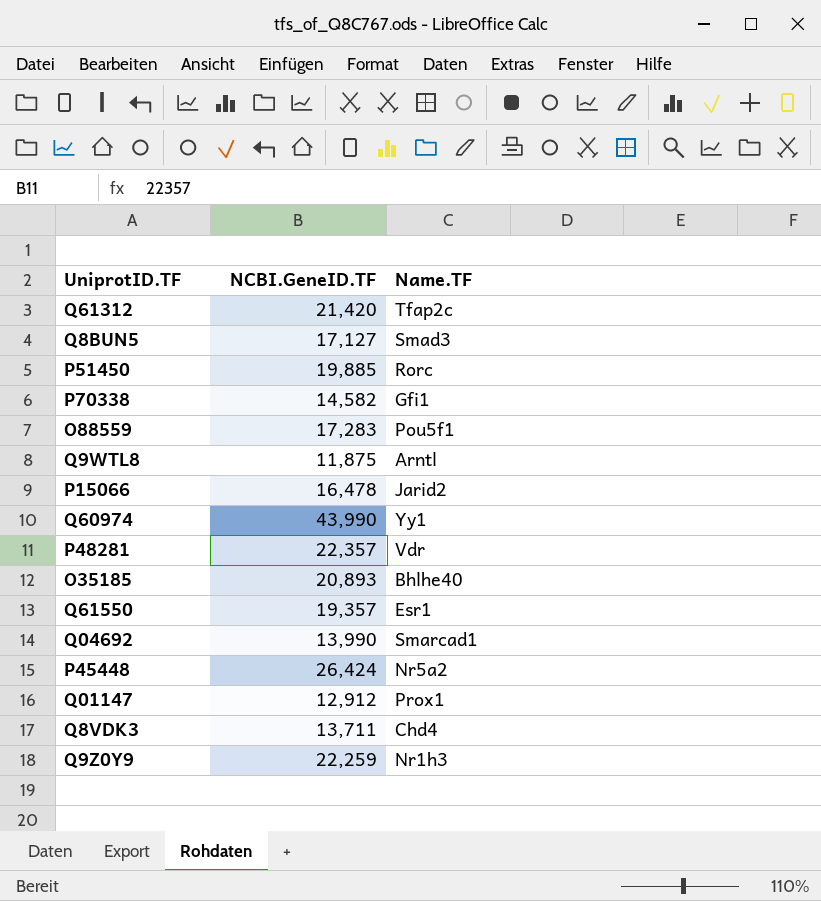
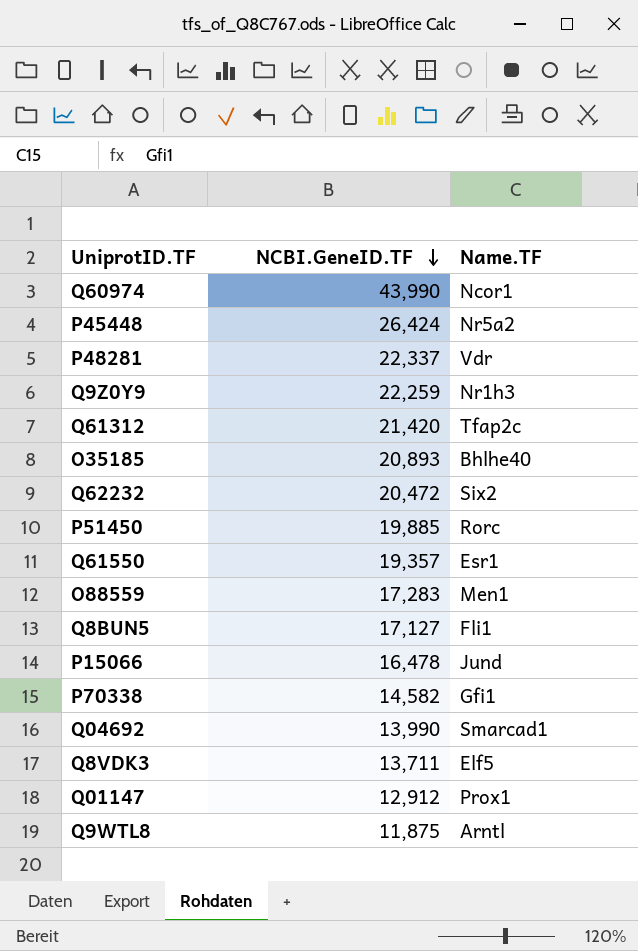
row order: none -> NCBI.GeneID.TF descending
Q60974 | Name.TF: Yy1 -> Ncor1
P48281 | NCBI.GeneID.TF: 22,357 -> 22,337
row Q62232: none -> 20,472 | Six2
O88559 | Name.TF: Pou5f1 -> Men1
Q8BUN5 | Name.TF: Smad3 -> Fli1
P15066 | Name.TF: Jarid2 -> Jund
Q8VDK3 | Name.TF: Chd4 -> Elf5

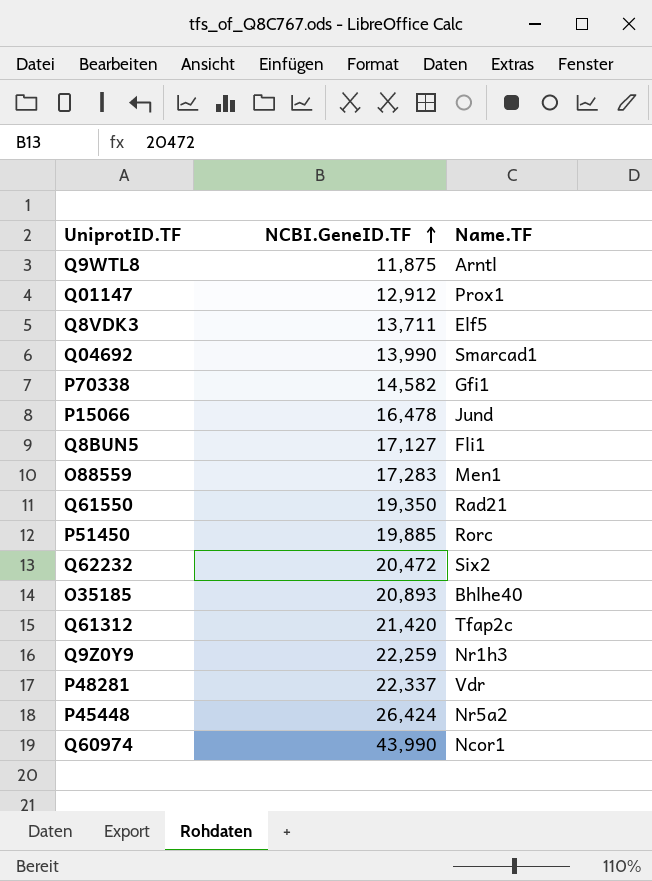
row order: NCBI.GeneID.TF descending -> NCBI.GeneID.TF ascending
Q61550 | NCBI.GeneID.TF: 19,357 -> 19,350
Q61550 | Name.TF: Esr1 -> Rad21

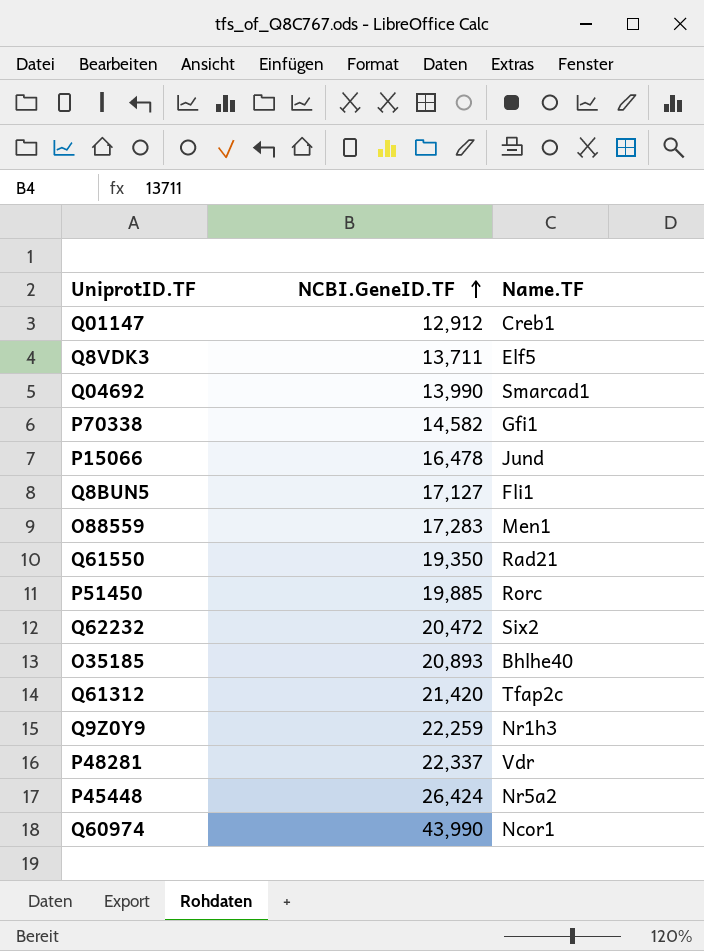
row Q9WTL8: 11,875 | Arntl -> none
Q01147 | Name.TF: Prox1 -> Creb1

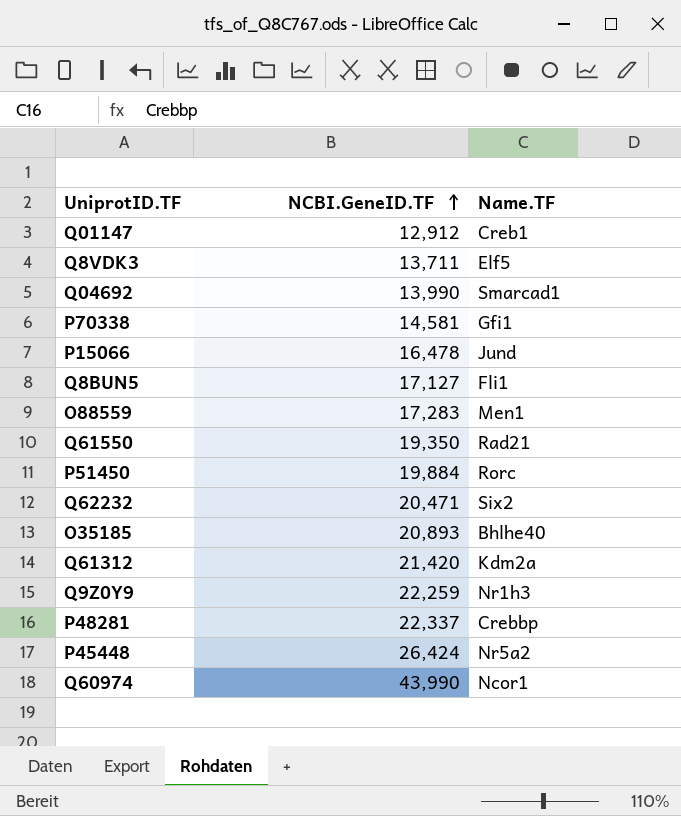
P70338 | NCBI.GeneID.TF: 14,582 -> 14,581
P51450 | NCBI.GeneID.TF: 19,885 -> 19,884
Q62232 | NCBI.GeneID.TF: 20,472 -> 20,471
Q61312 | Name.TF: Tfap2c -> Kdm2a
P48281 | Name.TF: Vdr -> Crebbp

